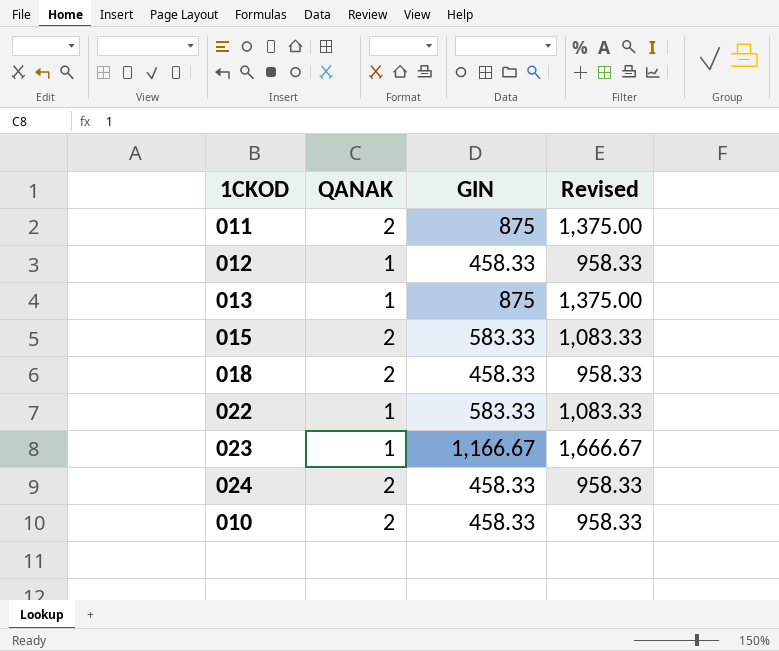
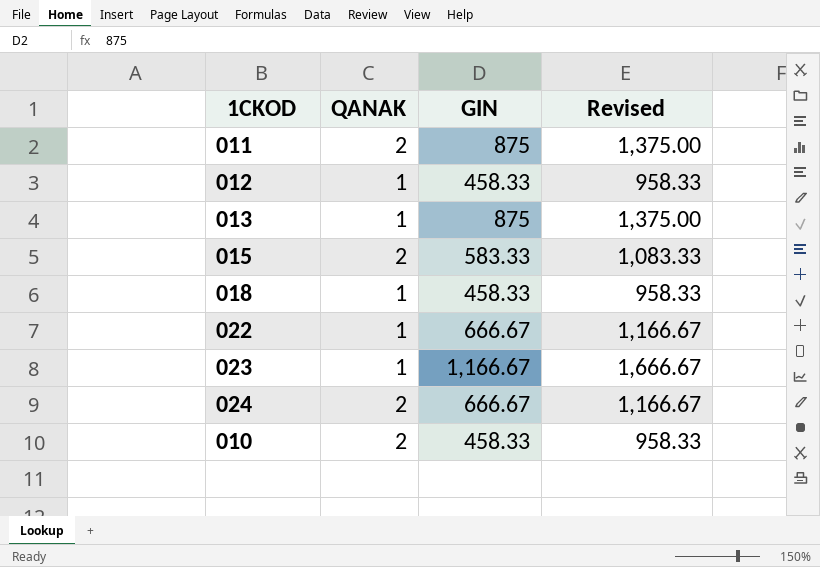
018 | QANAK: 2 -> 1
022 | GIN: 583.33 -> 666.67
022 | Revised: 1,083.33 -> 1,166.67
024 | GIN: 458.33 -> 666.67
024 | Revised: 958.33 -> 1,166.67

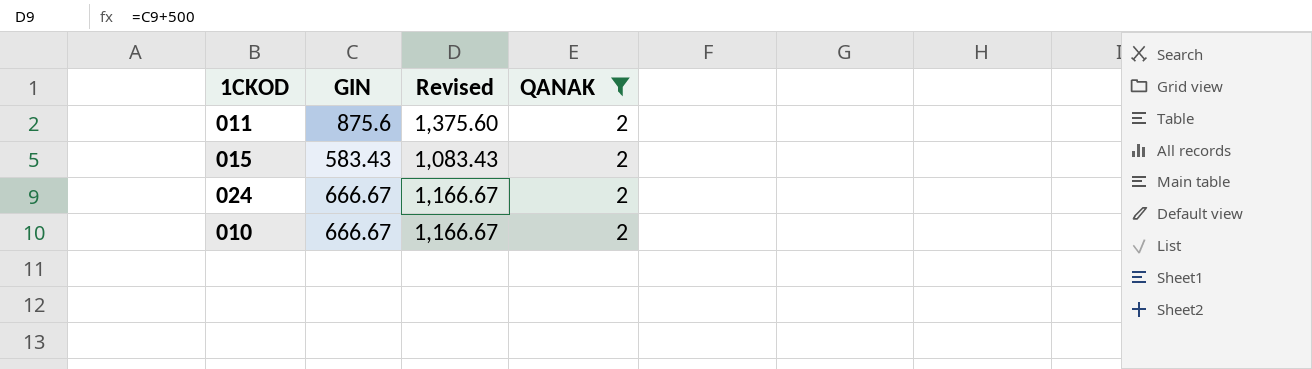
filter: none -> QANAK = 2
column QANAK | position: 2 -> 4
011 | GIN: 875 -> 875.6
011 | Revised: 1,375.00 -> 1,375.60
015 | GIN: 583.33 -> 583.43
015 | Revised: 1,083.33 -> 1,083.43
010 | GIN: 458.33 -> 666.67
010 | Revised: 958.33 -> 1,166.67

